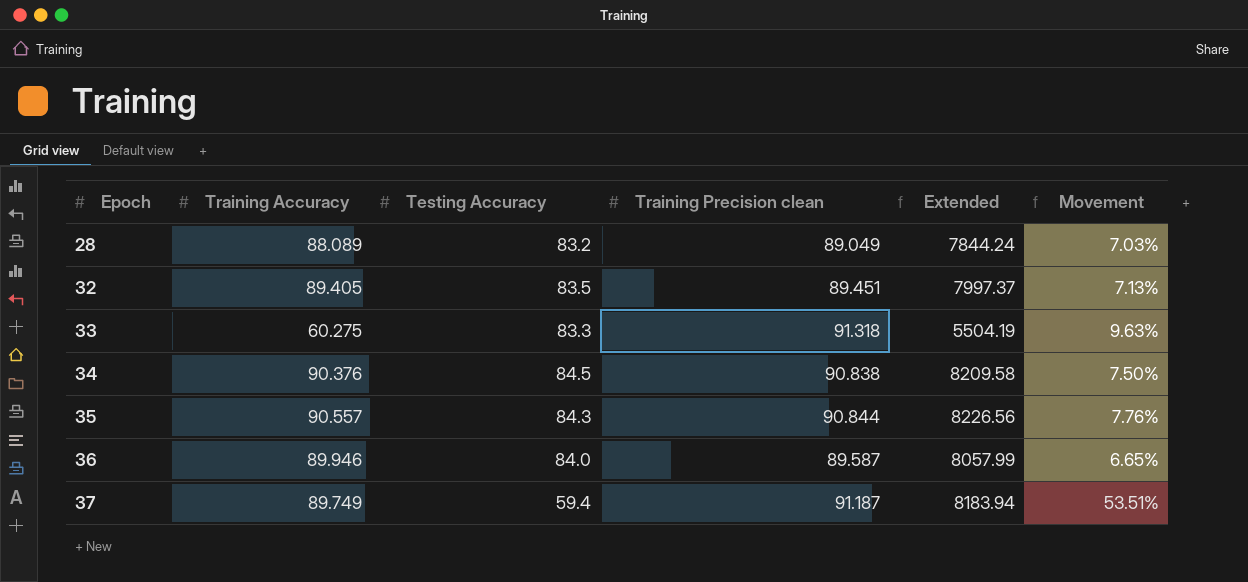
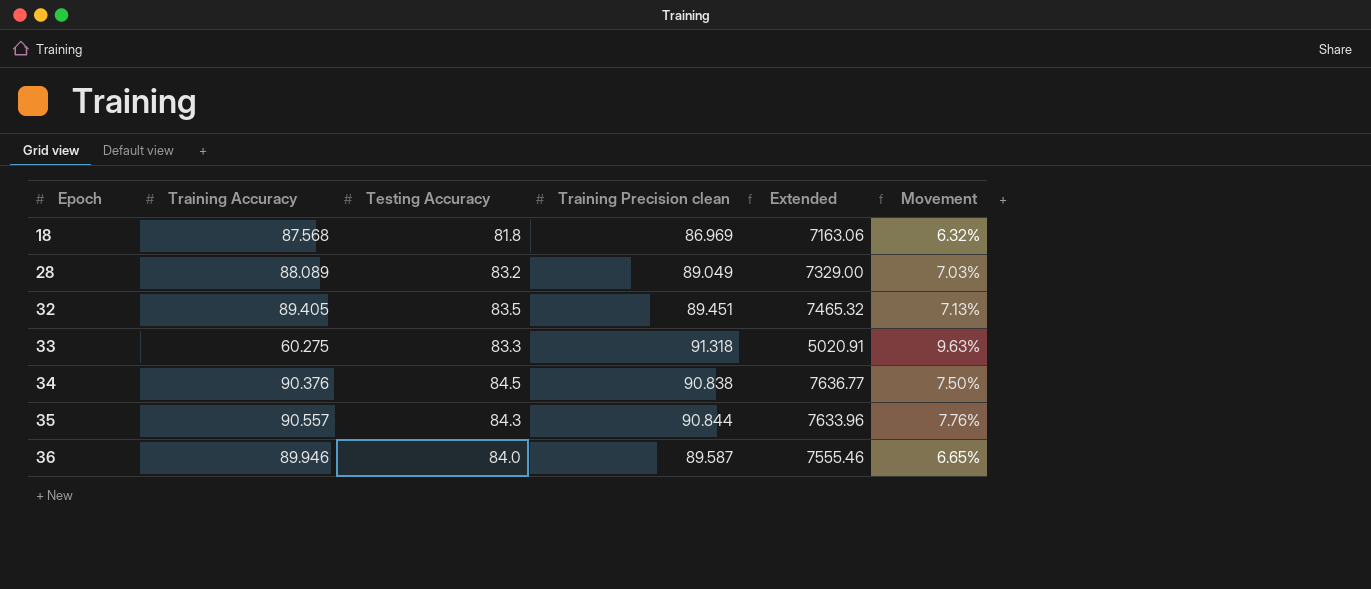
column Extended | formula: [Training Accuracy] * [Training Precision clean] -> [Training Accuracy] * [Testing Accuracy]
row 37: 89.749 | 59.4 | 91.187 | 8183.94 | 53.51% -> none
row 18: none -> 87.568 | 81.8 | 86.969 | 7163.06 | 6.32%

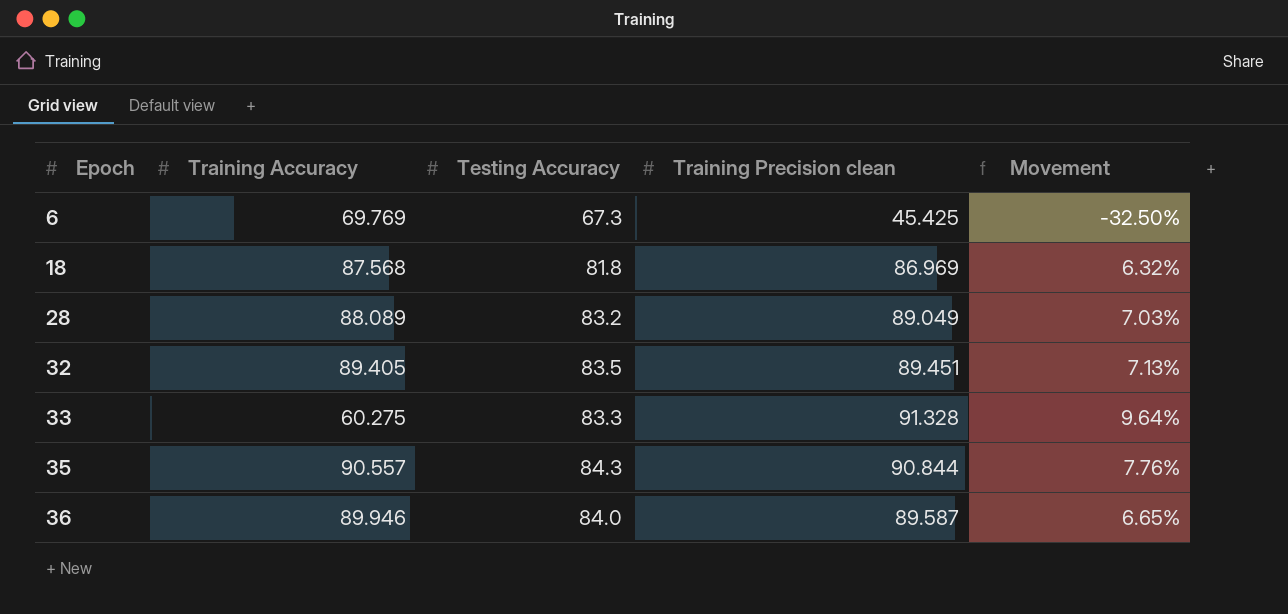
column Extended | formula: [Training Accuracy] * [Testing Accuracy] -> none
row 34: 90.376 | 84.5 | 90.838 | 7636.77 | 7.50% -> none
row 6: none -> 69.769 | 67.3 | 45.425 | -32.50%
33 | Training Precision clean: 91.318 -> 91.328
33 | Movement: 9.63% -> 9.64%

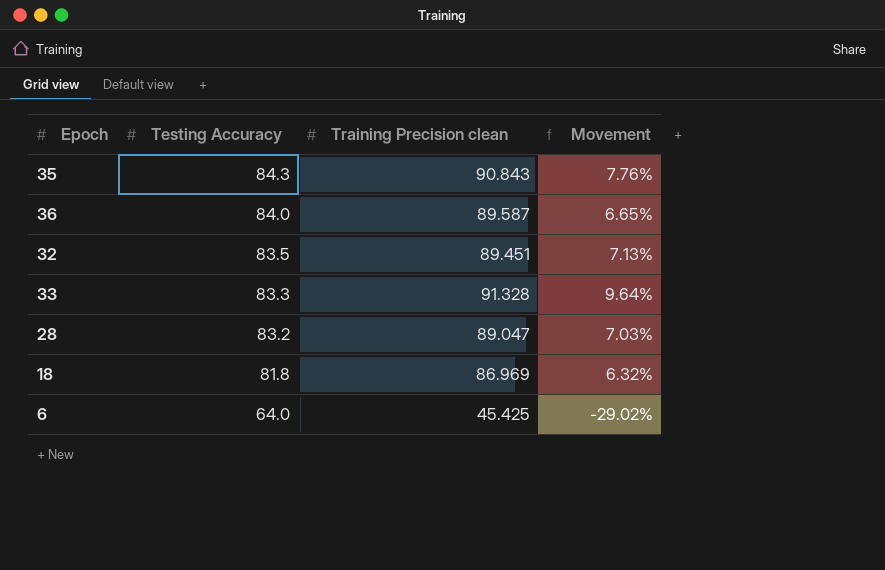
row order: Epoch ascending -> Testing Accuracy descending
column Training Accuracy | position: 2 -> none
35 | Training Precision clean: 90.844 -> 90.843
28 | Training Precision clean: 89.049 -> 89.047
6 | Testing Accuracy: 67.3 -> 64.0
6 | Movement: -32.50% -> -29.02%

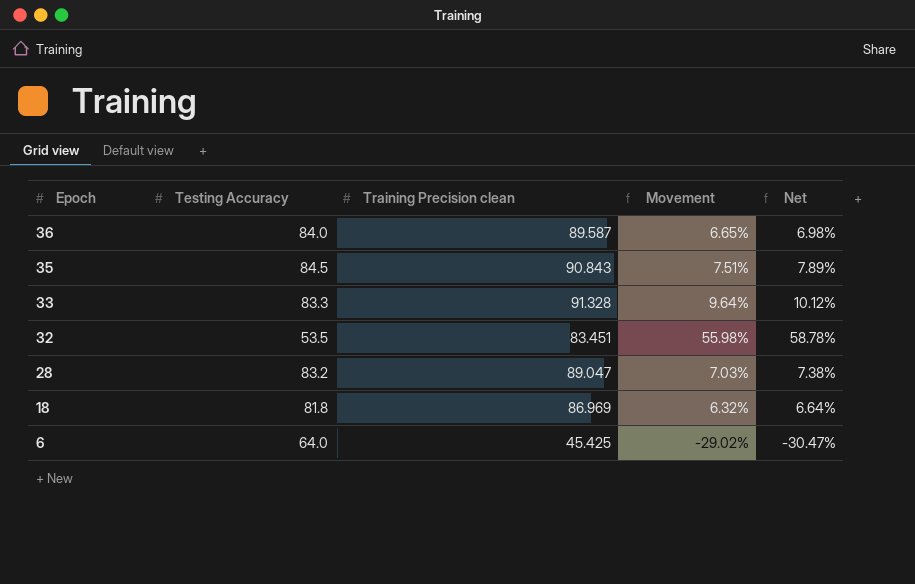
row order: Testing Accuracy descending -> Epoch descending
column Net | formula: none -> [Movement] * 1.05
35 | Testing Accuracy: 84.3 -> 84.5
35 | Movement: 7.76% -> 7.51%
32 | Testing Accuracy: 83.5 -> 53.5
32 | Training Precision clean: 89.451 -> 83.451
32 | Movement: 7.13% -> 55.98%

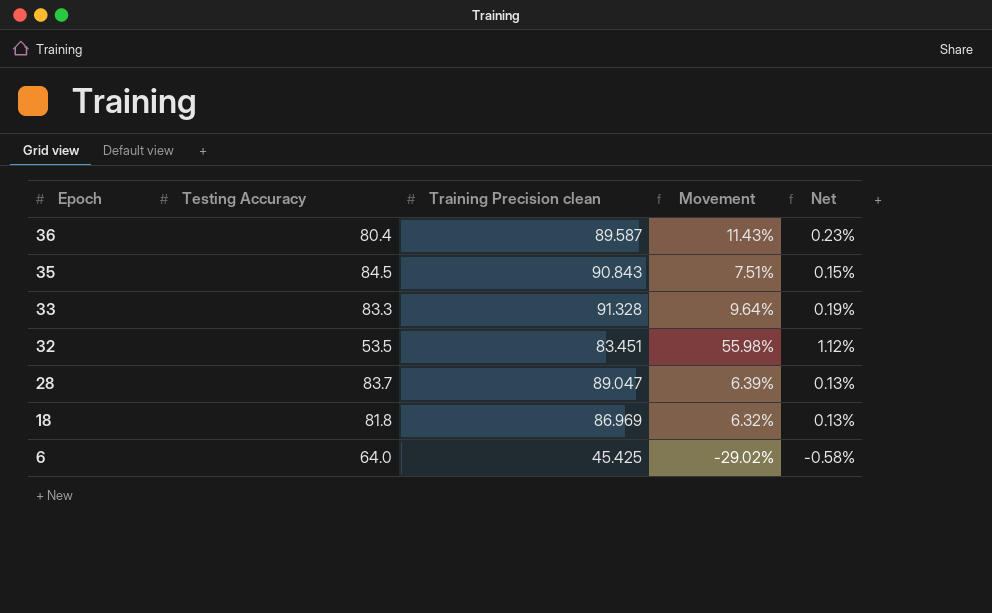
column Net | formula: [Movement] * 1.05 -> [Movement] * 0.02
36 | Testing Accuracy: 84.0 -> 80.4
36 | Movement: 6.65% -> 11.43%
28 | Testing Accuracy: 83.2 -> 83.7
28 | Movement: 7.03% -> 6.39%

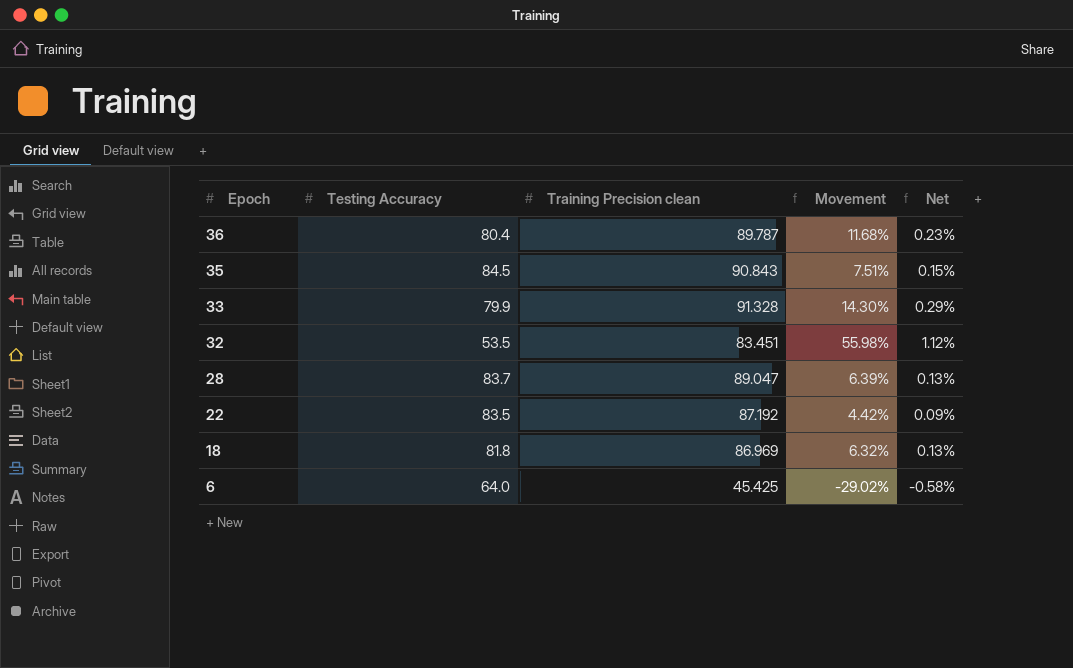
36 | Training Precision clean: 89.587 -> 89.787
36 | Movement: 11.43% -> 11.68%
33 | Testing Accuracy: 83.3 -> 79.9
33 | Movement: 9.64% -> 14.30%
33 | Net: 0.19% -> 0.29%
row 22: none -> 83.5 | 87.192 | 4.42% | 0.09%

